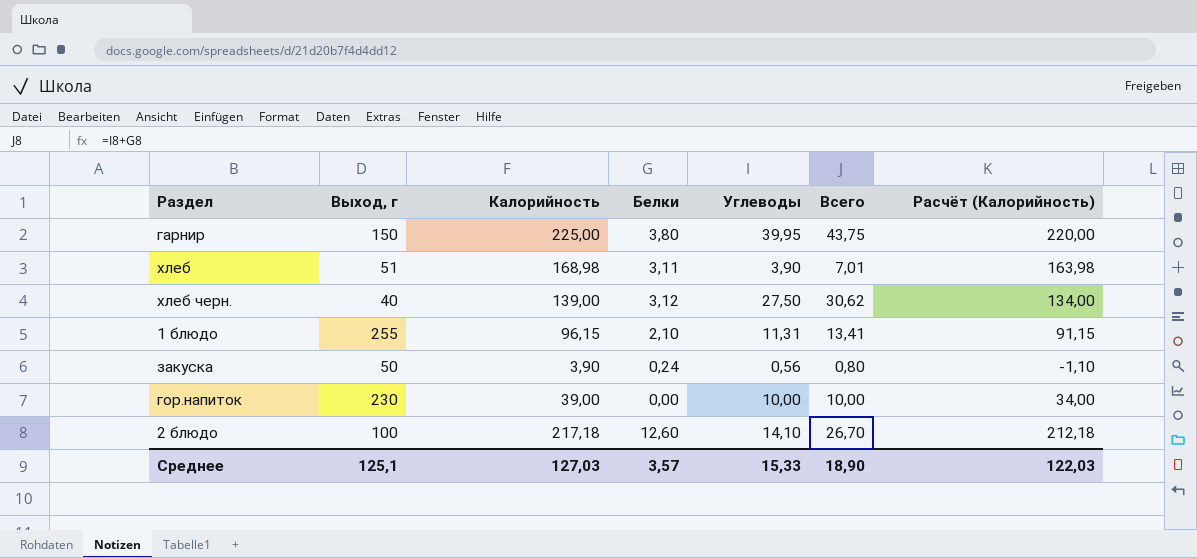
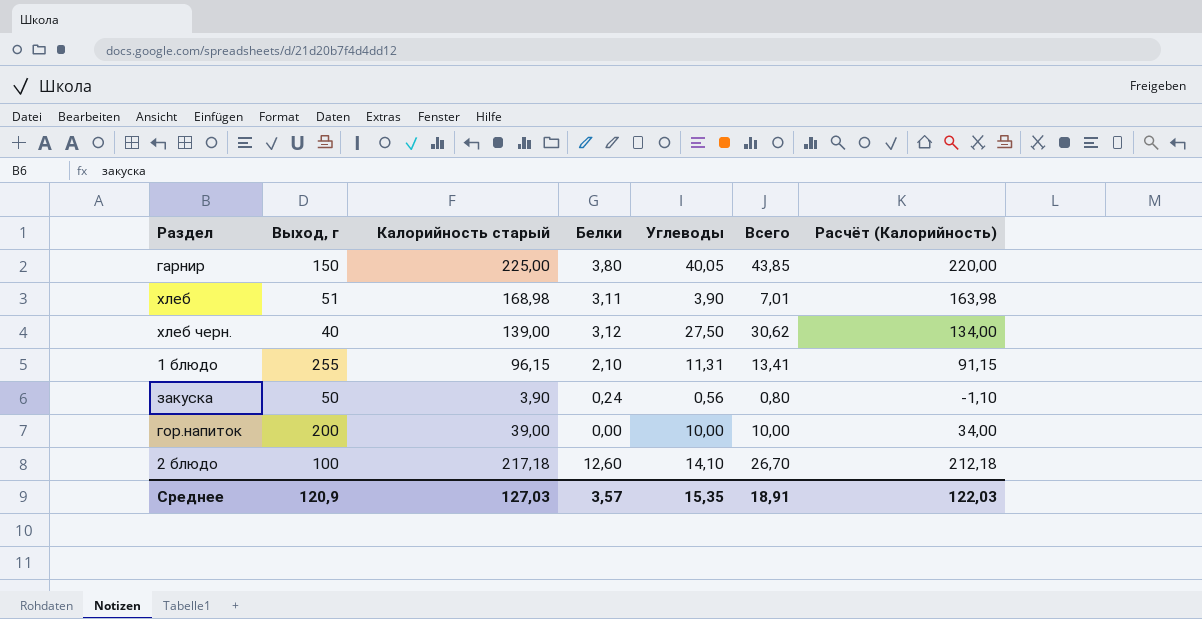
column name: Калорийность -> Калорийность старый
гарнир | Углеводы: 39,95 -> 40,05
гарнир | Всего: 43,75 -> 43,85
гор.напиток | Выход, г: 230 -> 200
Среднее | Выход, г: 125,1 -> 120,9
Среднее | Углеводы: 15,33 -> 15,35
Среднее | Всего: 18,90 -> 18,91

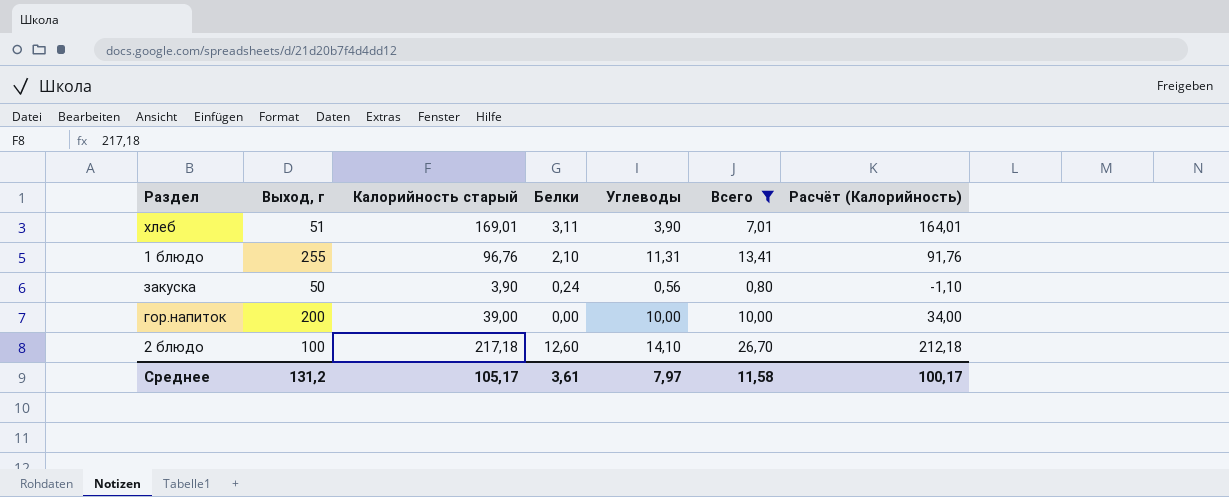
filter: none -> Всего <= 26,70
хлеб | Калорийность старый: 168,98 -> 169,01
хлеб | Расчёт (Калорийность): 163,98 -> 164,01
1 блюдо | Калорийность старый: 96,15 -> 96,76
1 блюдо | Расчёт (Калорийность): 91,15 -> 91,76
Среднее | Выход, г: 120,9 -> 131,2
Среднее | Калорийность старый: 127,03 -> 105,17
Среднее | Белки: 3,57 -> 3,61
Среднее | Углеводы: 15,35 -> 7,97
Среднее | Всего: 18,91 -> 11,58
Среднее | Расчёт (Калорийность): 122,03 -> 100,17

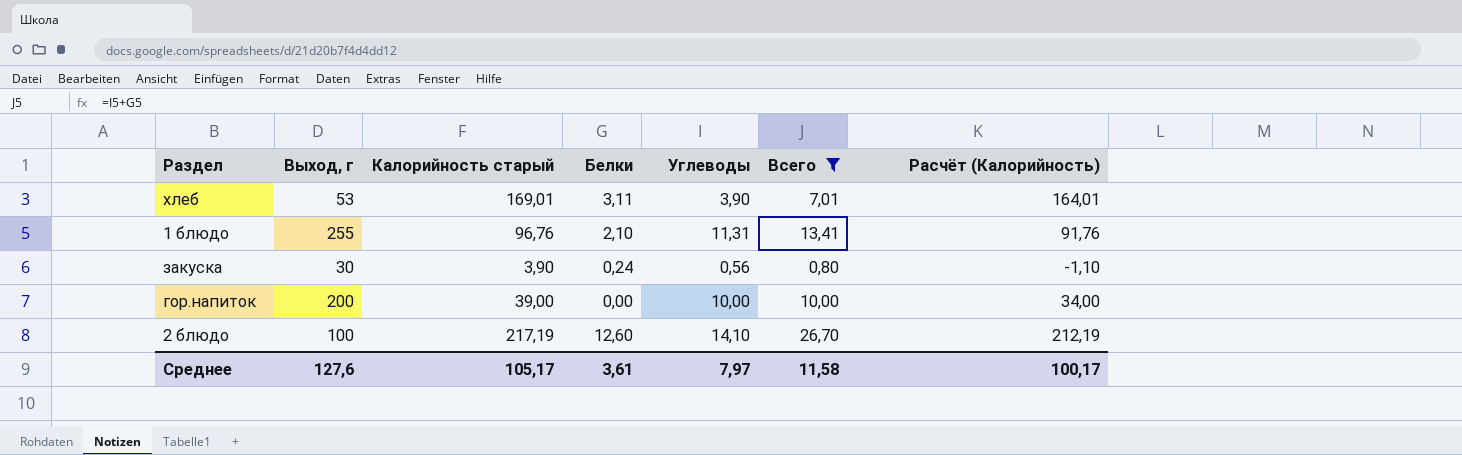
хлеб | Выход, г: 51 -> 53
закуска | Выход, г: 50 -> 30
2 блюдо | Калорийность старый: 217,18 -> 217,19
2 блюдо | Расчёт (Калорийность): 212,18 -> 212,19
Среднее | Выход, г: 131,2 -> 127,6

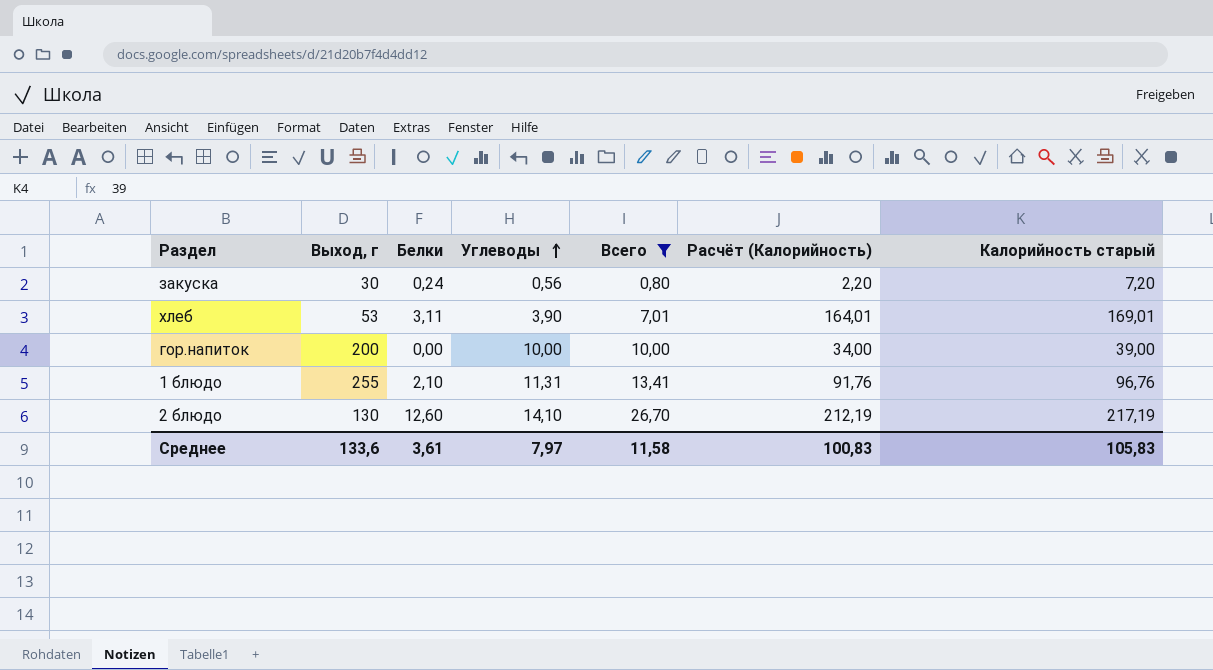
row order: none -> Углеводы ascending
column Калорийность старый | position: 3 -> 7
закуска | Расчёт (Калорийность): -1,10 -> 2,20
закуска | Калорийность старый: 3,90 -> 7,20
2 блюдо | Выход, г: 100 -> 130
Среднее | Выход, г: 127,6 -> 133,6
Среднее | Расчёт (Калорийность): 100,17 -> 100,83
Среднее | Калорийность старый: 105,17 -> 105,83

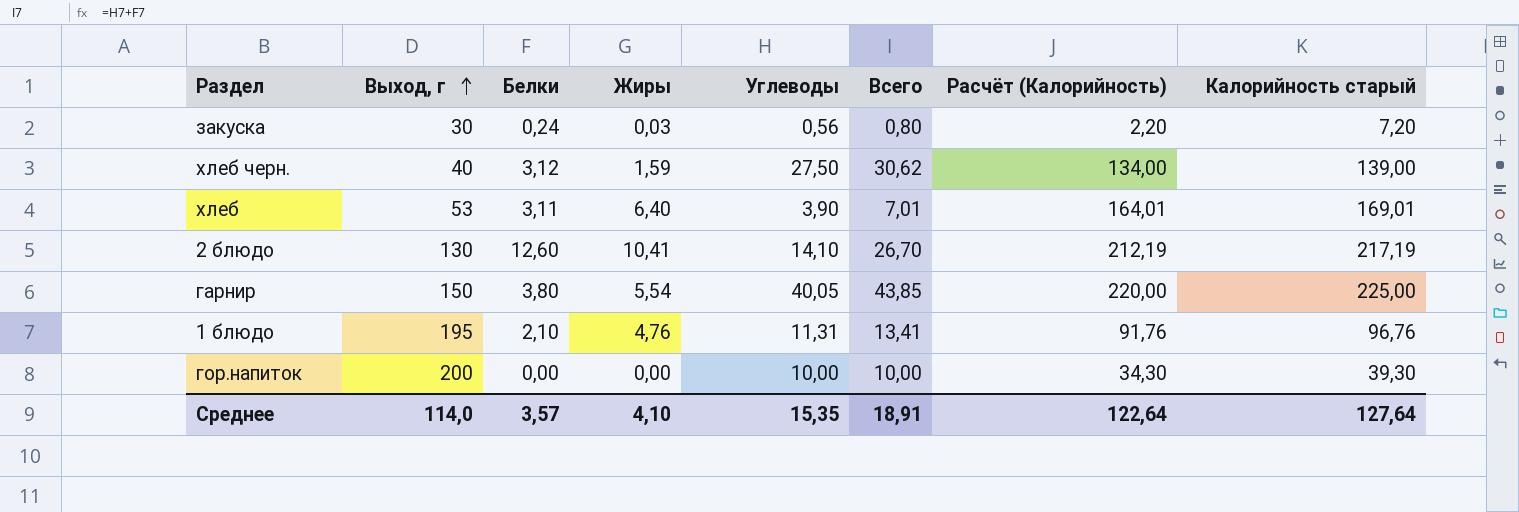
filter: Всего <= 26,70 -> none
row order: Углеводы ascending -> Выход, г ascending
column Жиры | position: none -> 4
1 блюдо | Выход, г: 255 -> 195
гор.напиток | Расчёт (Калорийность): 34,00 -> 34,30
гор.напиток | Калорийность старый: 39,00 -> 39,30
Среднее | Выход, г: 133,6 -> 114,0
Среднее | Белки: 3,61 -> 3,57
Среднее | Углеводы: 7,97 -> 15,35
Среднее | Всего: 11,58 -> 18,91
Среднее | Расчёт (Калорийность): 100,83 -> 122,64
Среднее | Калорийность старый: 105,83 -> 127,64

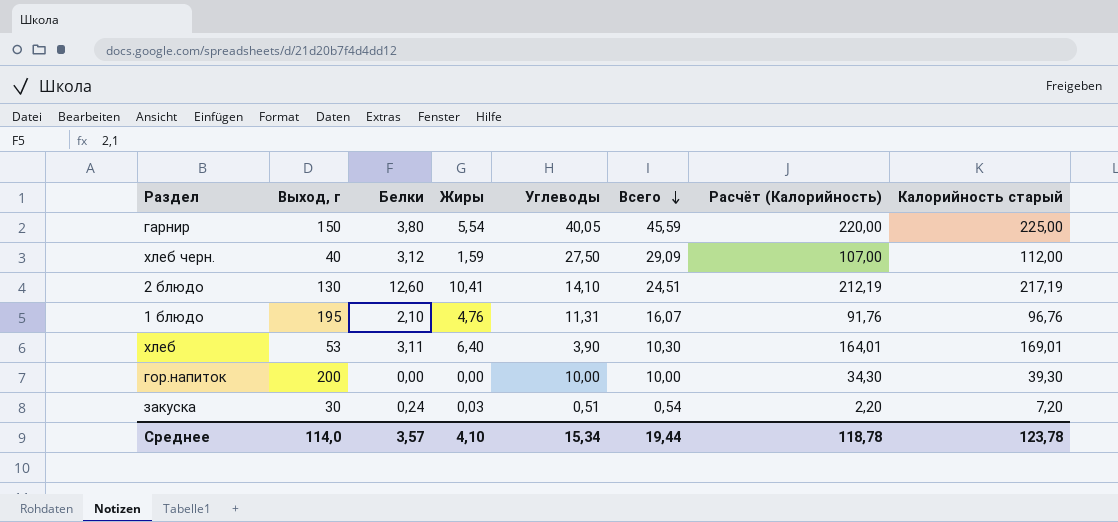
row order: Выход, г ascending -> Всего descending
column Всего | formula: [Белки] + [Углеводы] -> [Жиры] + [Углеводы]
хлеб черн. | Расчёт (Калорийность): 134,00 -> 107,00
хлеб черн. | Калорийность старый: 139,00 -> 112,00
закуска | Углеводы: 0,56 -> 0,51
Среднее | Углеводы: 15,35 -> 15,34
Среднее | Всего: 18,91 -> 19,44
Среднее | Расчёт (Калорийность): 122,64 -> 118,78
Среднее | Калорийность старый: 127,64 -> 123,78

